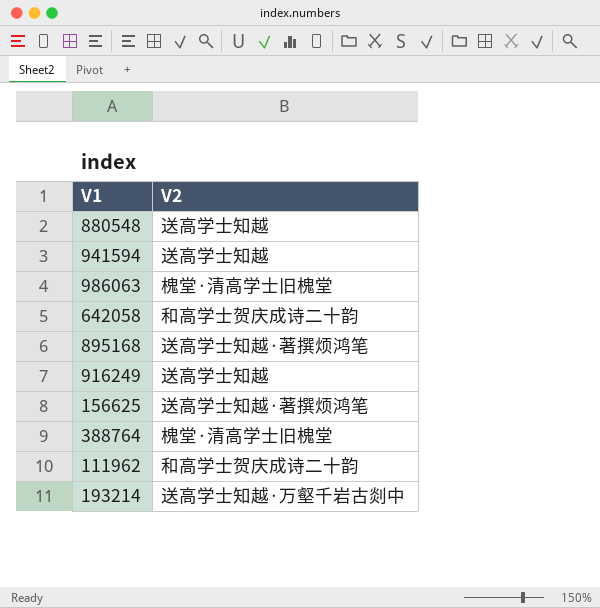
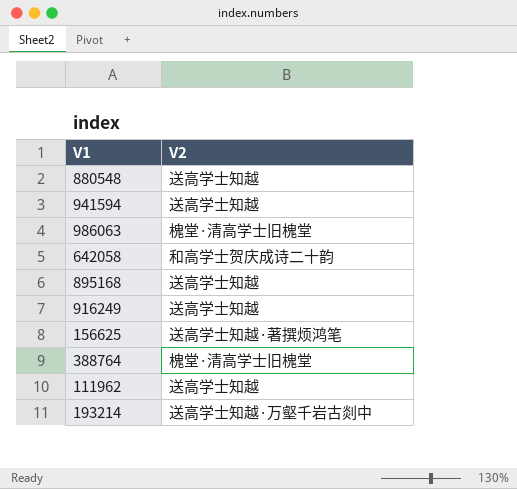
895168 | V2: 送高学士知越·著撰烦鸿笔 -> 送高学士知越
111962 | V2: 和高学士贺庆成诗二十韵 -> 送高学士知越

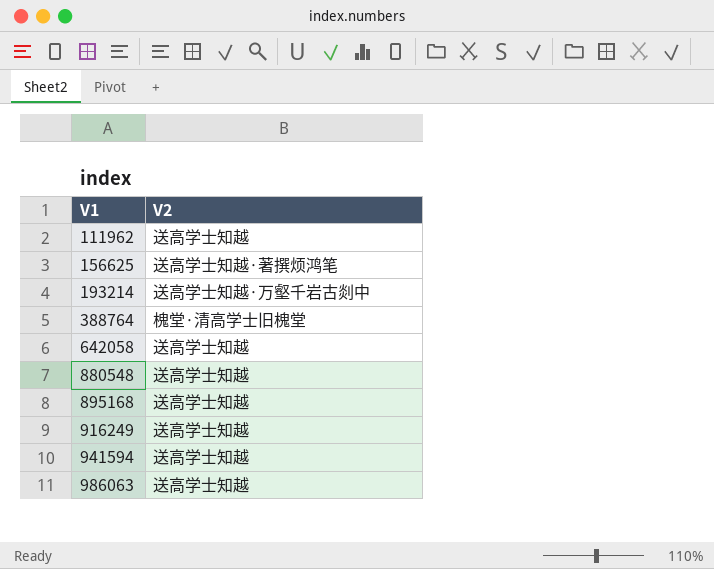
row order: none -> V1 ascending
642058 | V2: 和高学士贺庆成诗二十韵 -> 送高学士知越
986063 | V2: 槐堂·清高学士旧槐堂 -> 送高学士知越

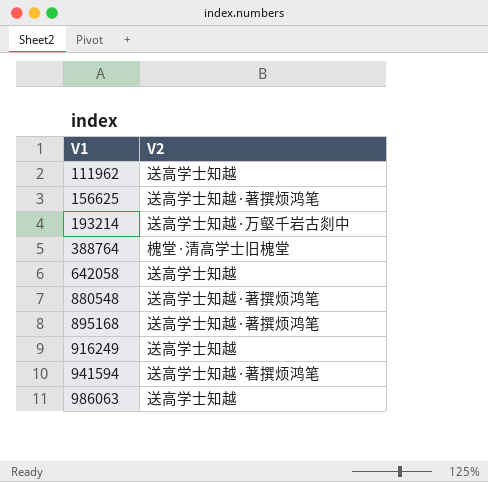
880548 | V2: 送高学士知越 -> 送高学士知越·著撰烦鸿笔
895168 | V2: 送高学士知越 -> 送高学士知越·著撰烦鸿笔
941594 | V2: 送高学士知越 -> 送高学士知越·著撰烦鸿笔

